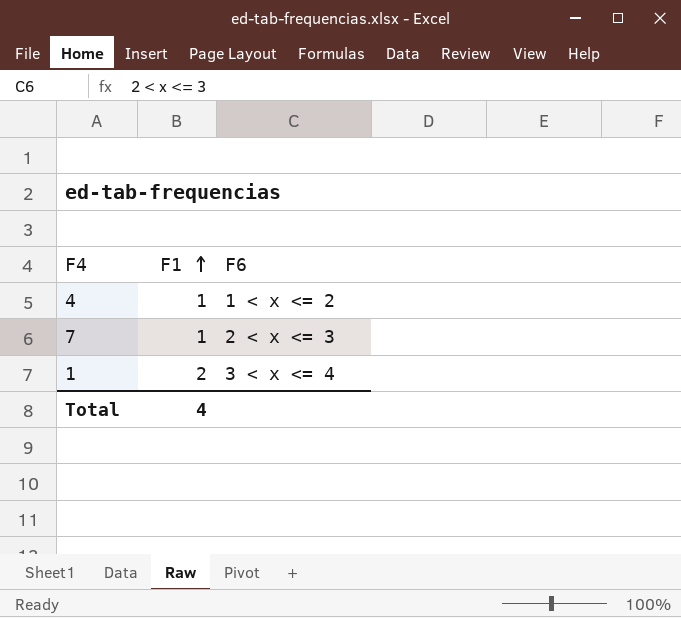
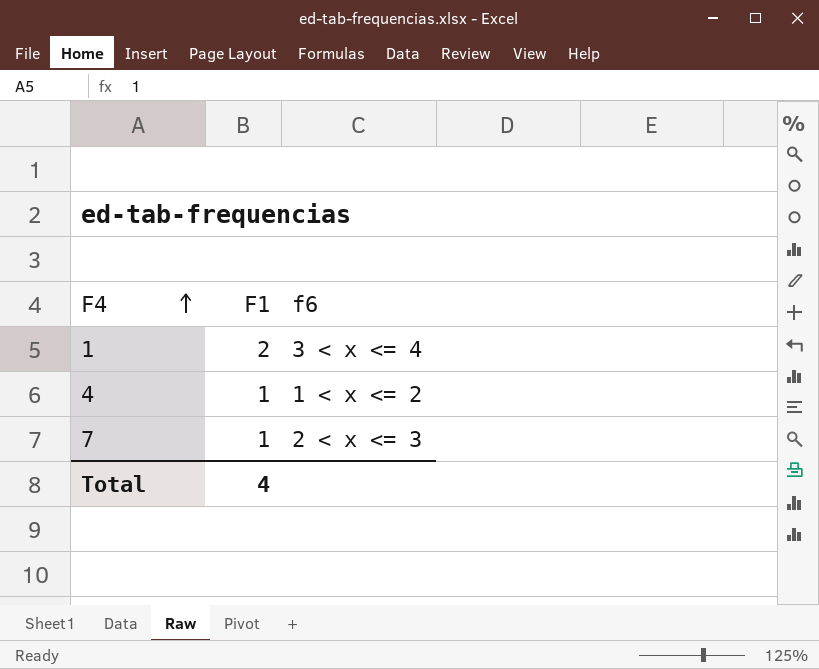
row order: F1 ascending -> F4 ascending
column name: F6 -> f6

